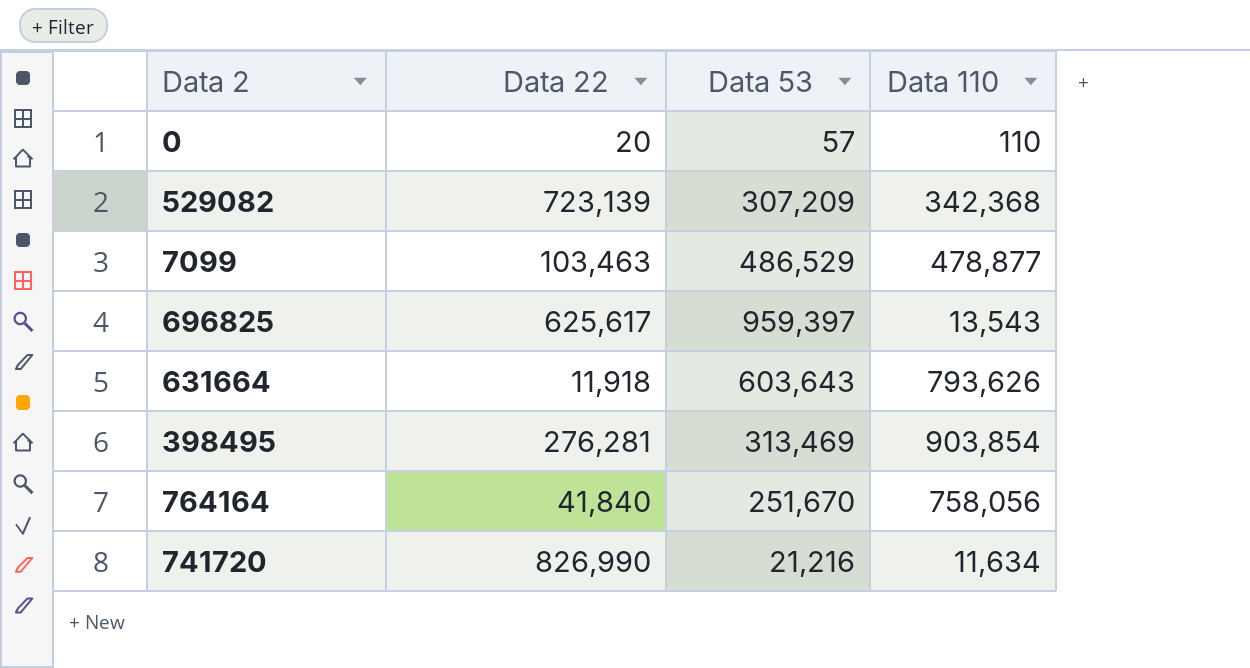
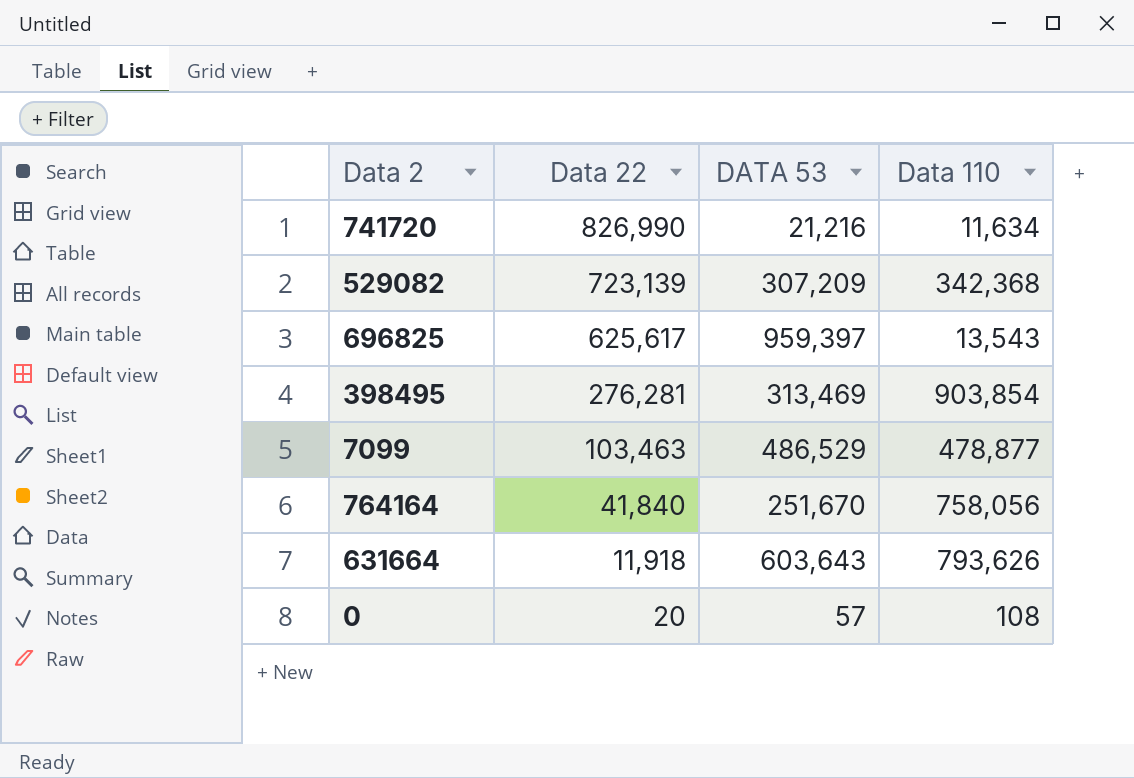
row order: none -> Data 22 descending
column name: Data 53 -> DATA 53
0 | Data 110: 110 -> 108

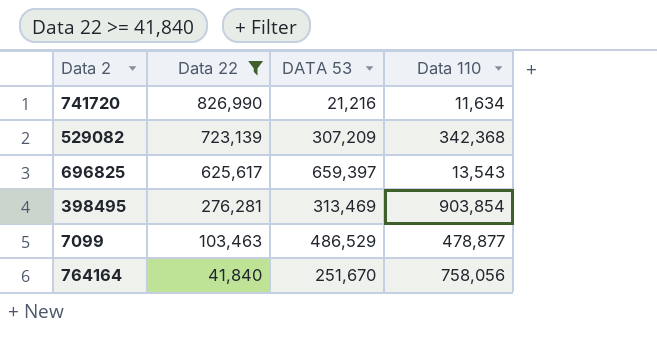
filter: none -> Data 22 >= 41,840
696825 | DATA 53: 959,397 -> 659,397

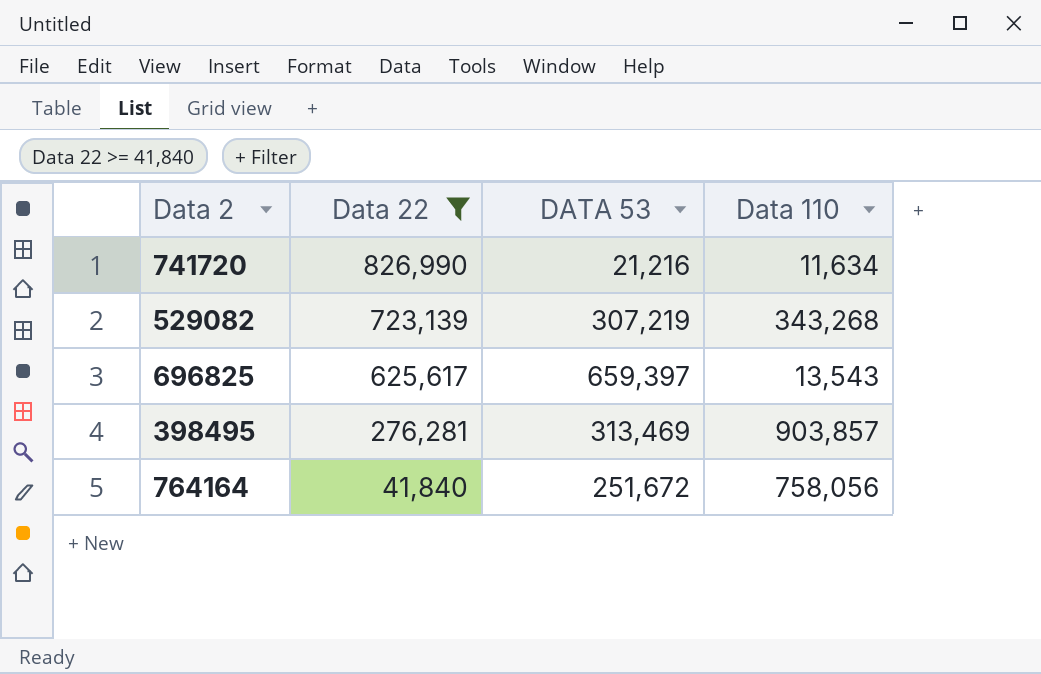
row 7099: 103,463 | 486,529 | 478,877 -> none
529082 | DATA 53: 307,209 -> 307,219
529082 | Data 110: 342,368 -> 343,268
398495 | Data 110: 903,854 -> 903,857
764164 | DATA 53: 251,670 -> 251,672

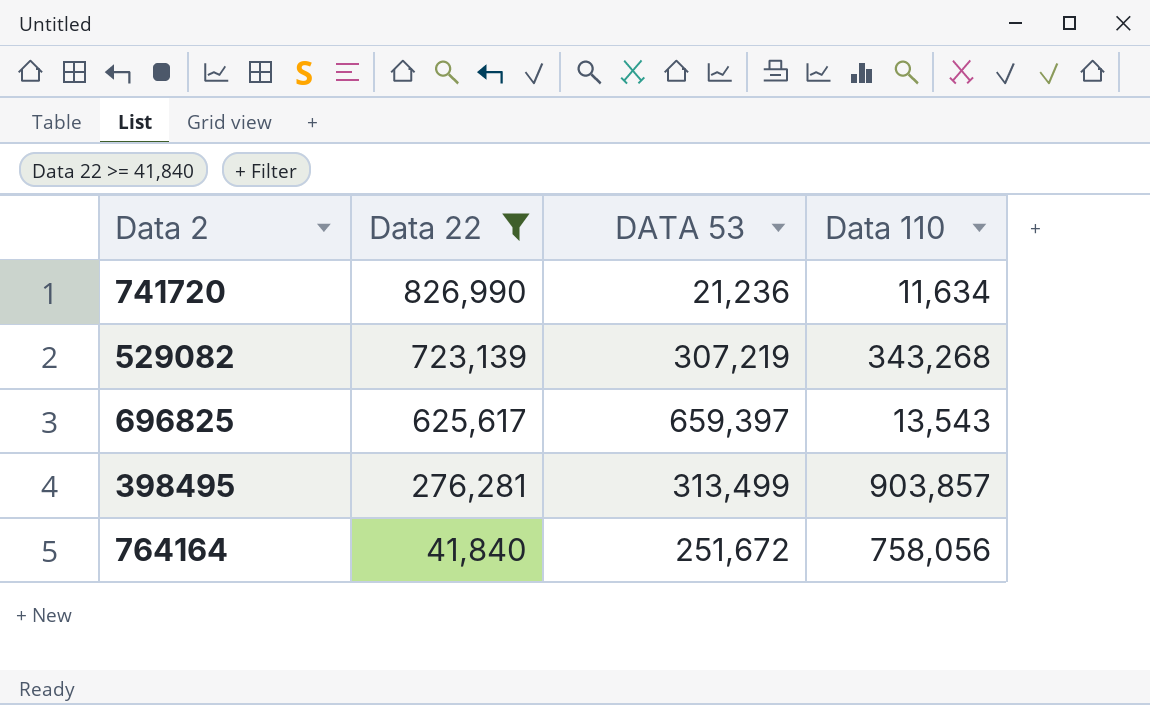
741720 | DATA 53: 21,216 -> 21,236
398495 | DATA 53: 313,469 -> 313,499

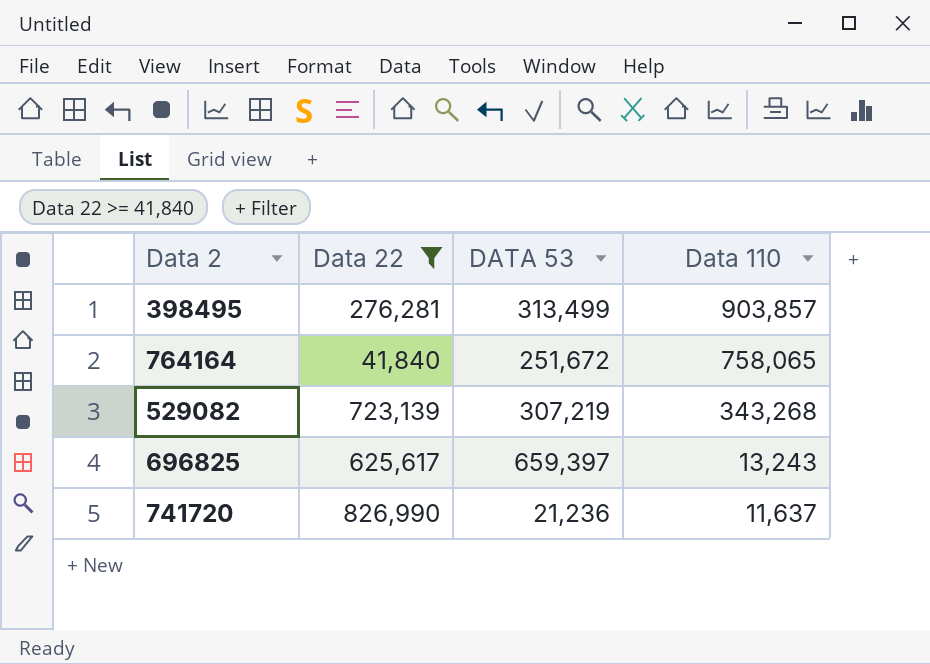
row order: Data 22 descending -> Data 110 descending
764164 | Data 110: 758,056 -> 758,065
696825 | Data 110: 13,543 -> 13,243
741720 | Data 110: 11,634 -> 11,637

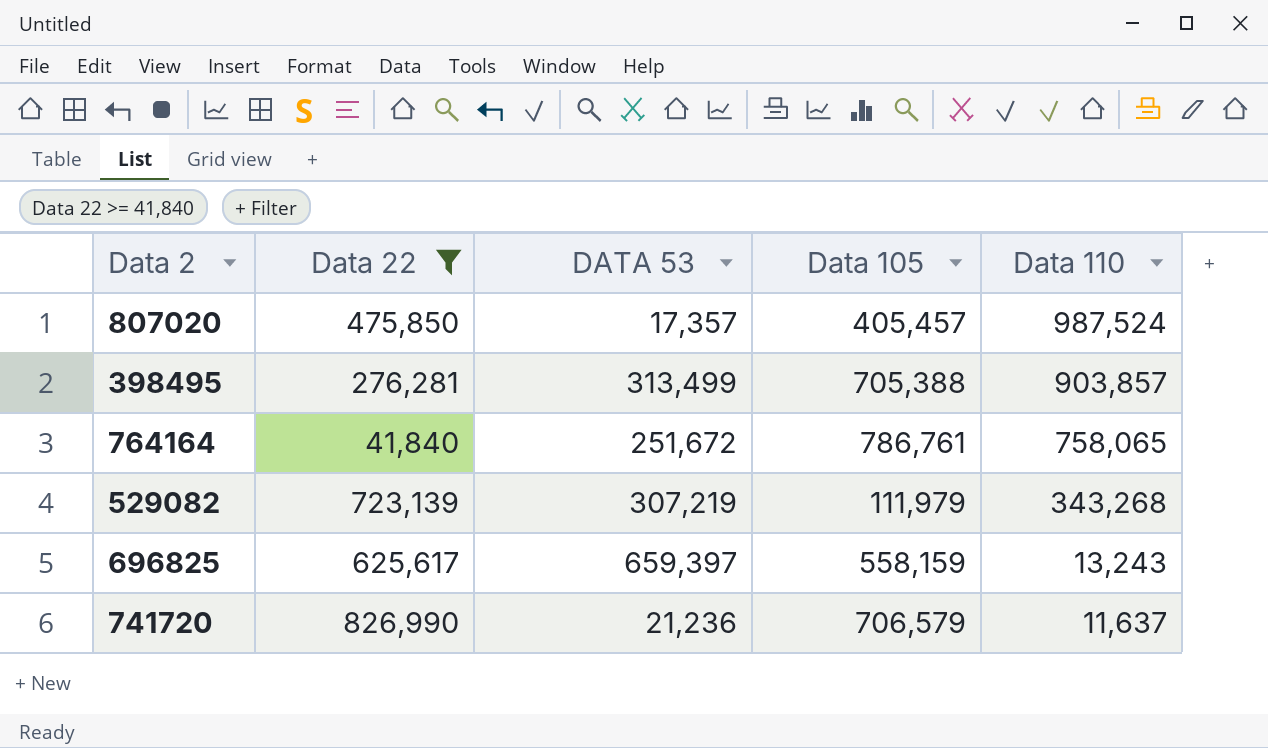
column Data 105 | position: none -> 4
row 807020: none -> 475,850 | 17,357 | 405,457 | 987,524

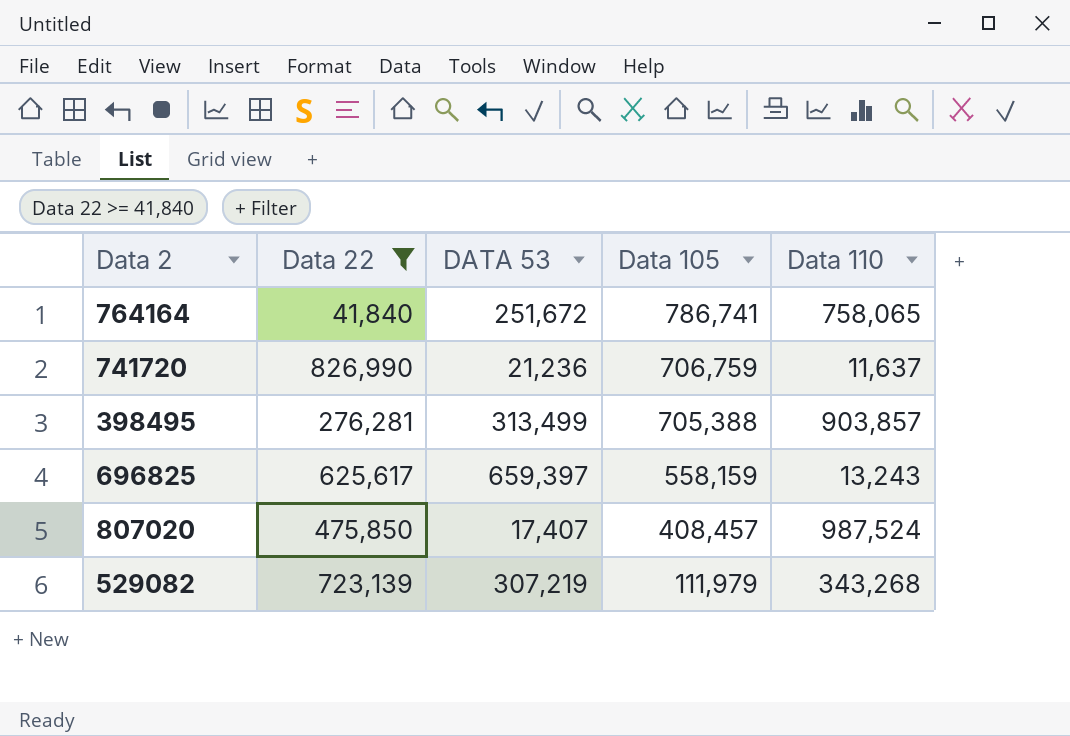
row order: Data 110 descending -> Data 105 descending
764164 | Data 105: 786,761 -> 786,741
741720 | Data 105: 706,579 -> 706,759
807020 | DATA 53: 17,357 -> 17,407
807020 | Data 105: 405,457 -> 408,457

